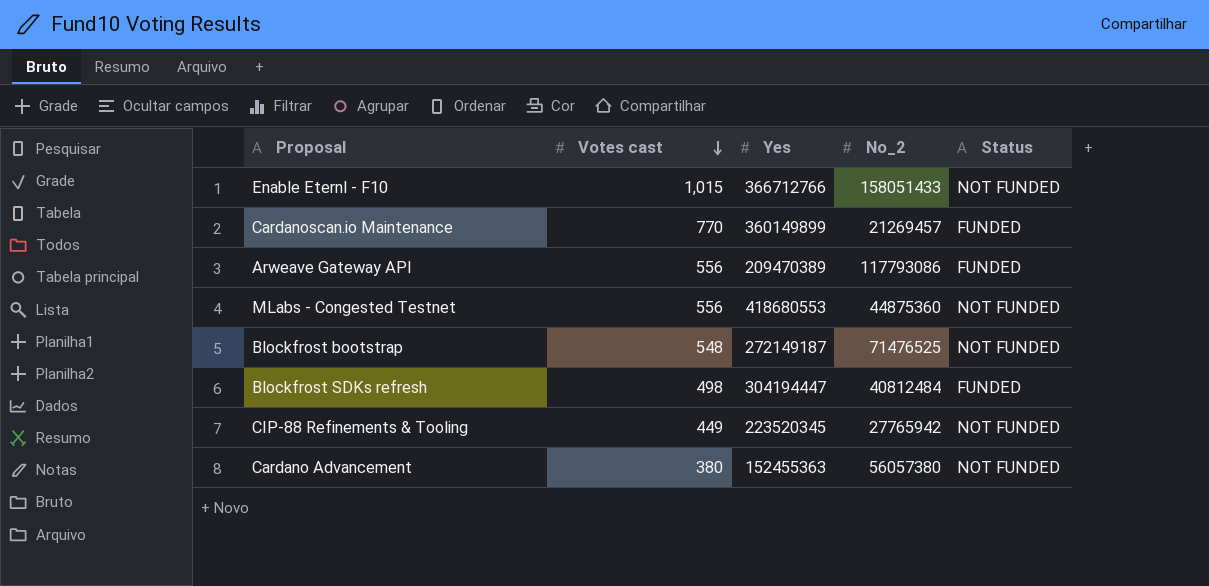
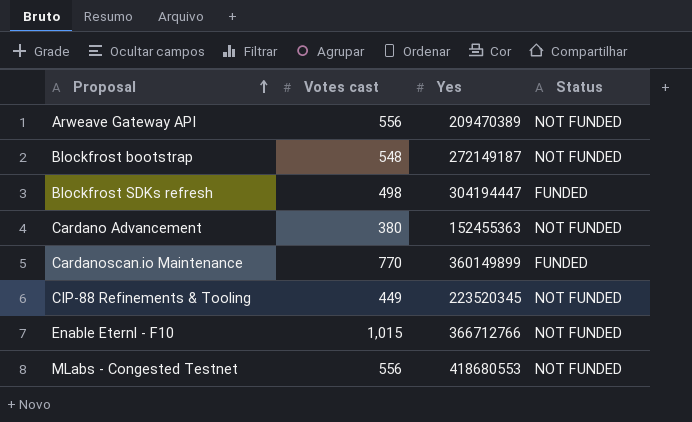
row order: Votes cast descending -> Proposal ascending
column No_2 | position: 4 -> none
Arweave Gateway API | Status: FUNDED -> NOT FUNDED

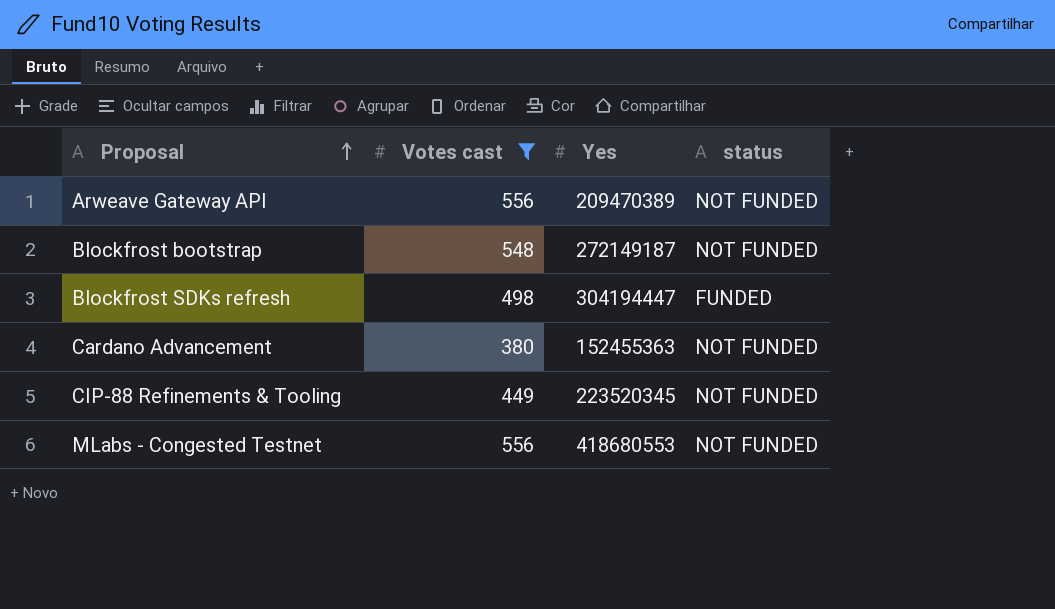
filter: none -> Votes cast <= 556
column name: Status -> status

